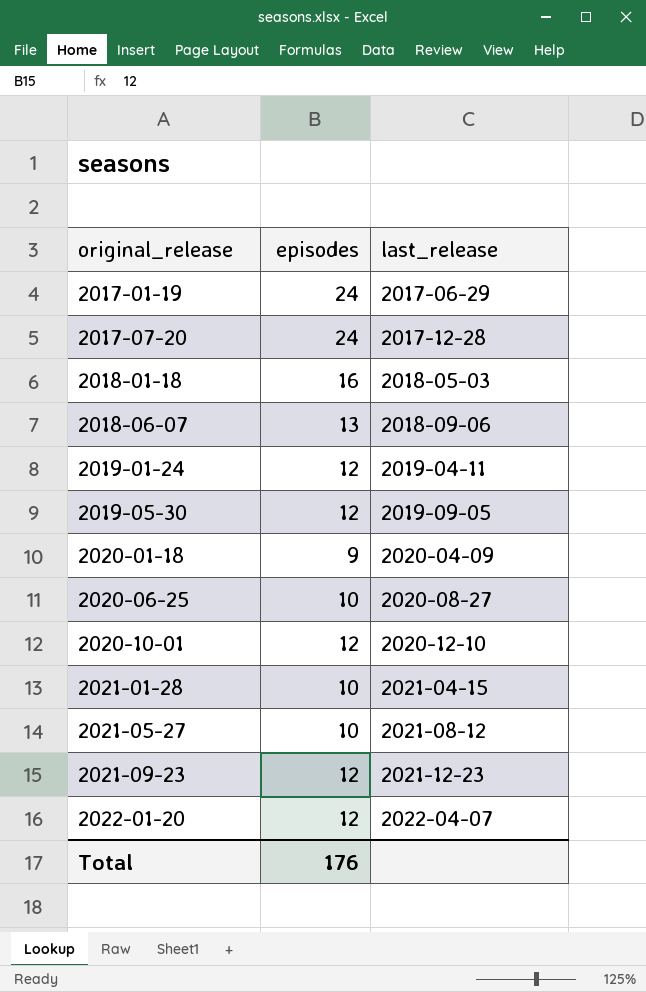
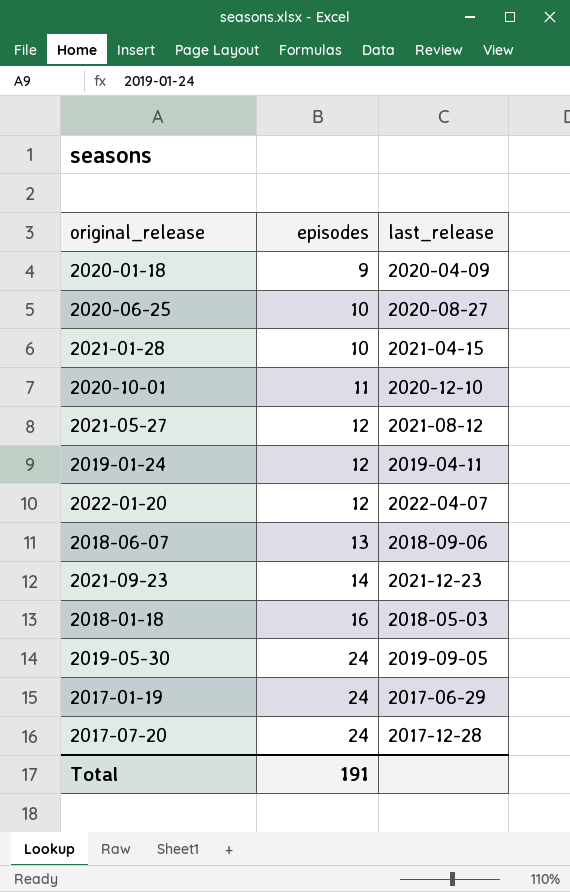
row order: original_release ascending -> episodes ascending
2020-10-01 | episodes: 12 -> 11
2021-05-27 | episodes: 10 -> 12
2021-09-23 | episodes: 12 -> 14
2019-05-30 | episodes: 12 -> 24
Total | episodes: 176 -> 191

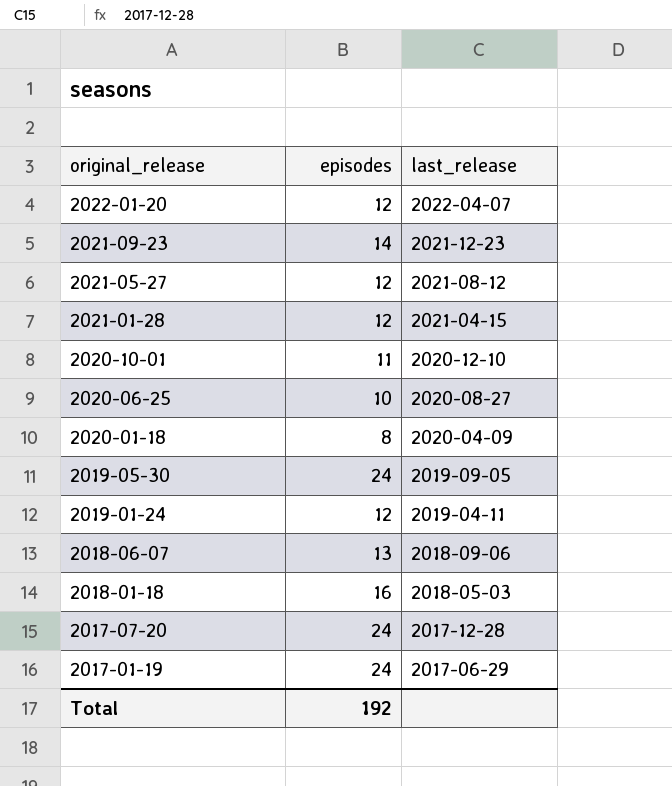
row order: episodes ascending -> original_release descending
2021-01-28 | episodes: 10 -> 12
2020-01-18 | episodes: 9 -> 8
Total | episodes: 191 -> 192

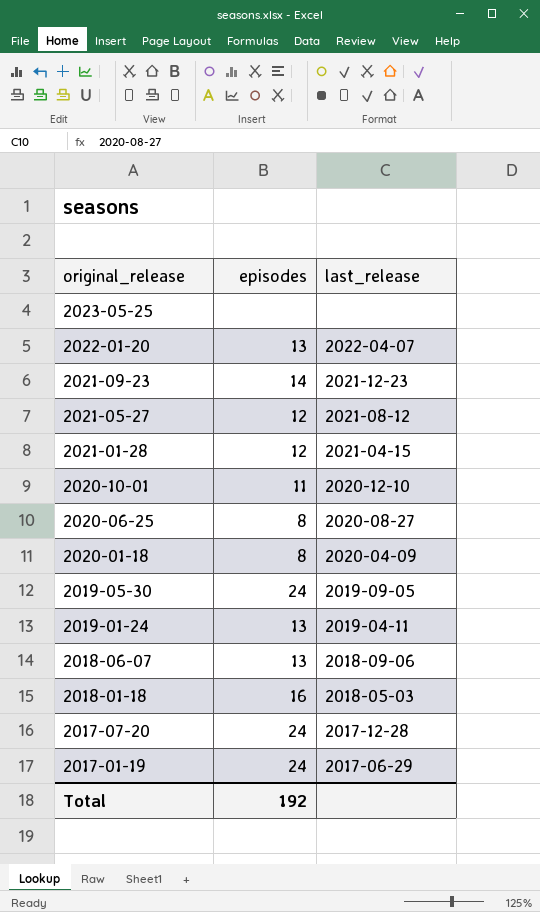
row 2023-05-25: none -> none | none
2022-01-20 | episodes: 12 -> 13
2020-06-25 | episodes: 10 -> 8
2019-01-24 | episodes: 12 -> 13

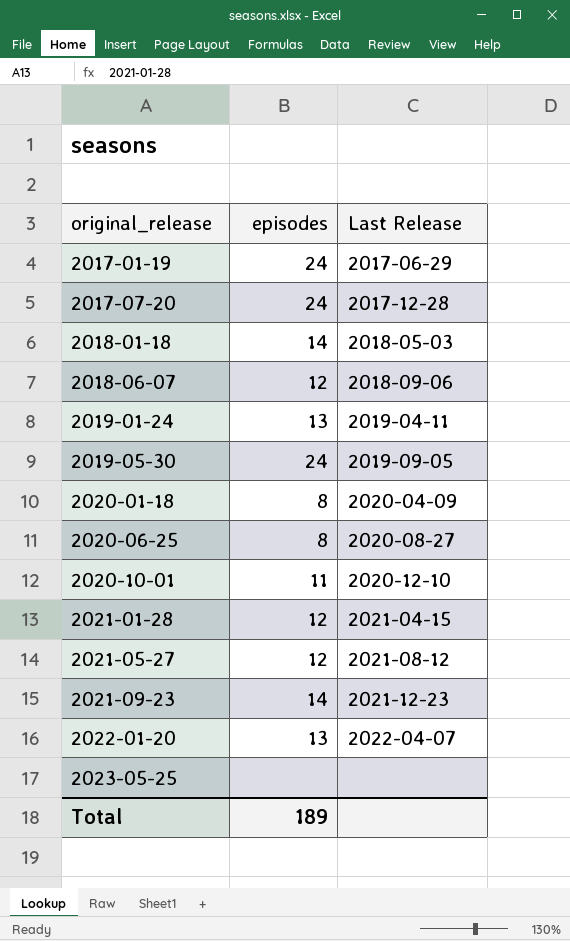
row order: original_release descending -> original_release ascending
column name: last_release -> Last Release
2018-01-18 | episodes: 16 -> 14
2018-06-07 | episodes: 13 -> 12
Total | episodes: 192 -> 189

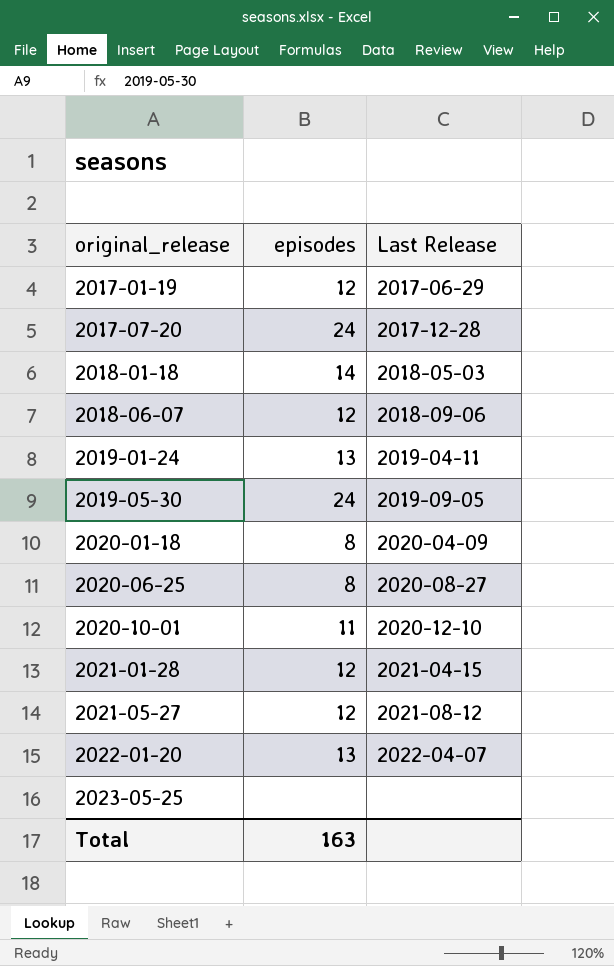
row 2021-09-23: 14 | 2021-12-23 -> none
2017-01-19 | episodes: 24 -> 12
Total | episodes: 189 -> 163

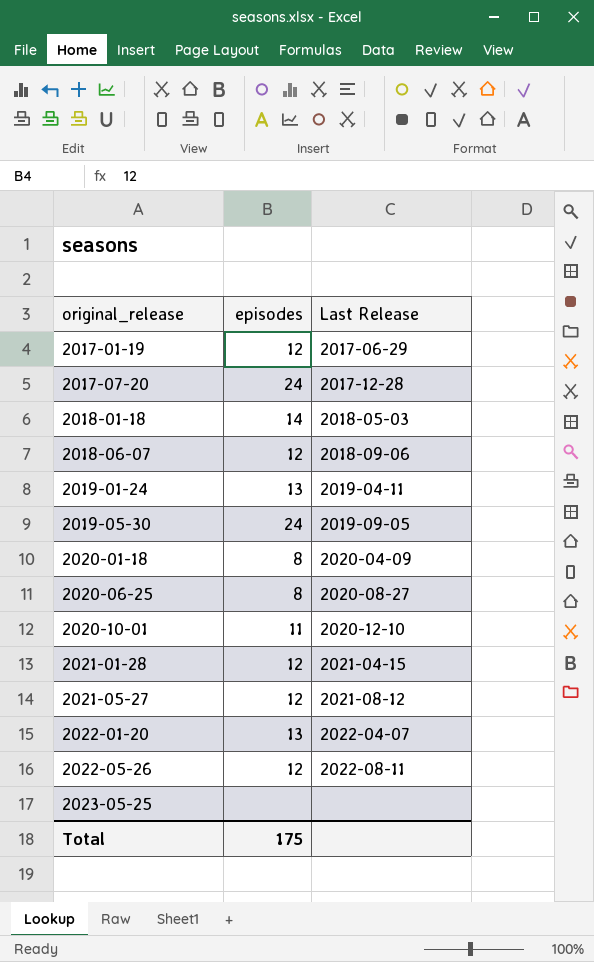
row 2022-05-26: none -> 12 | 2022-08-11
Total | episodes: 163 -> 175

